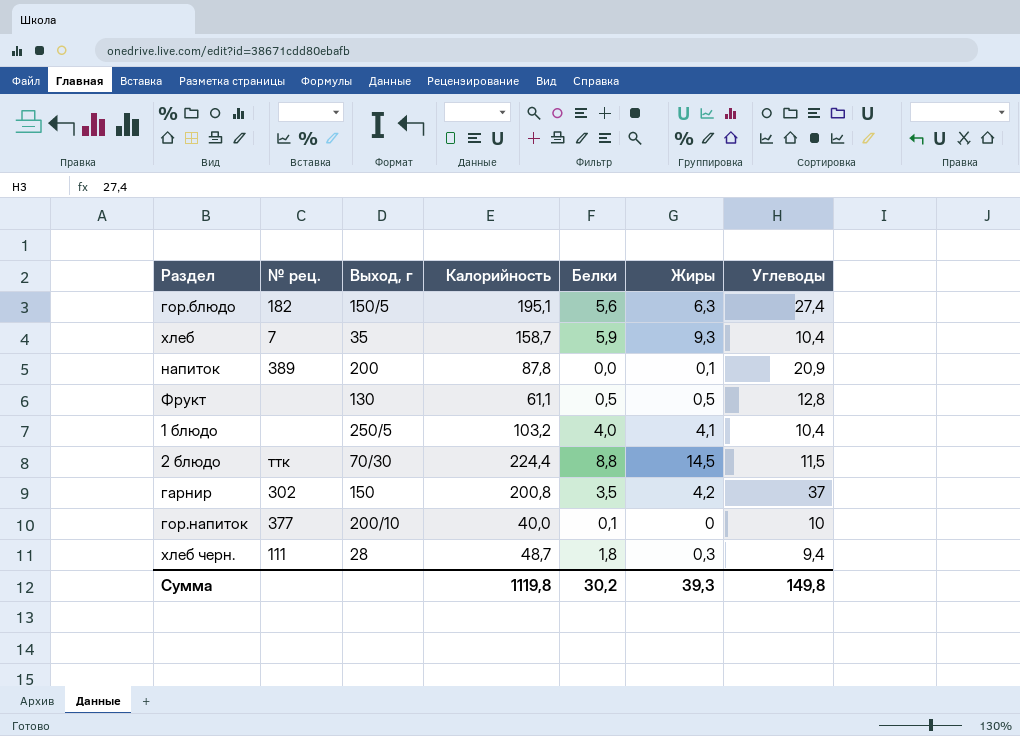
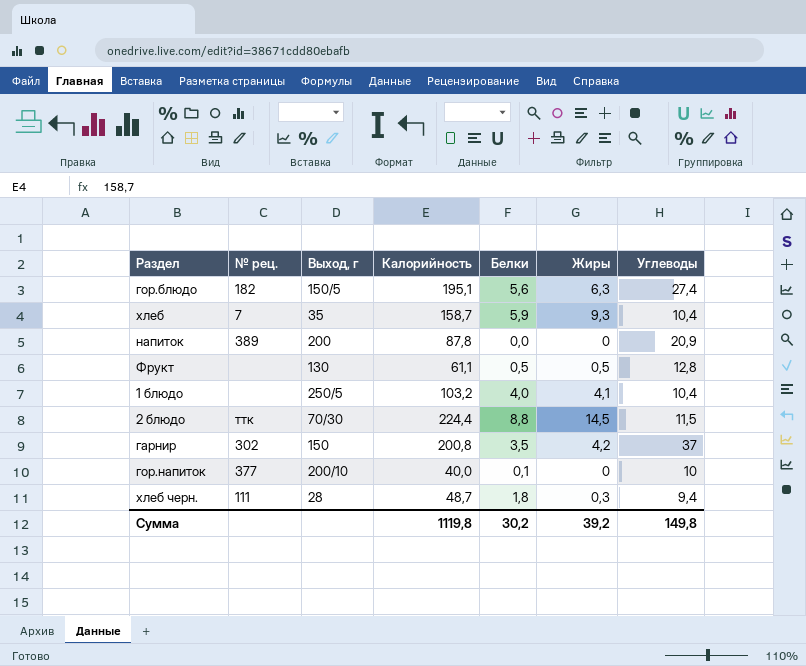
напиток | Жиры: 0,1 -> 0
Сумма | Жиры: 39,3 -> 39,2

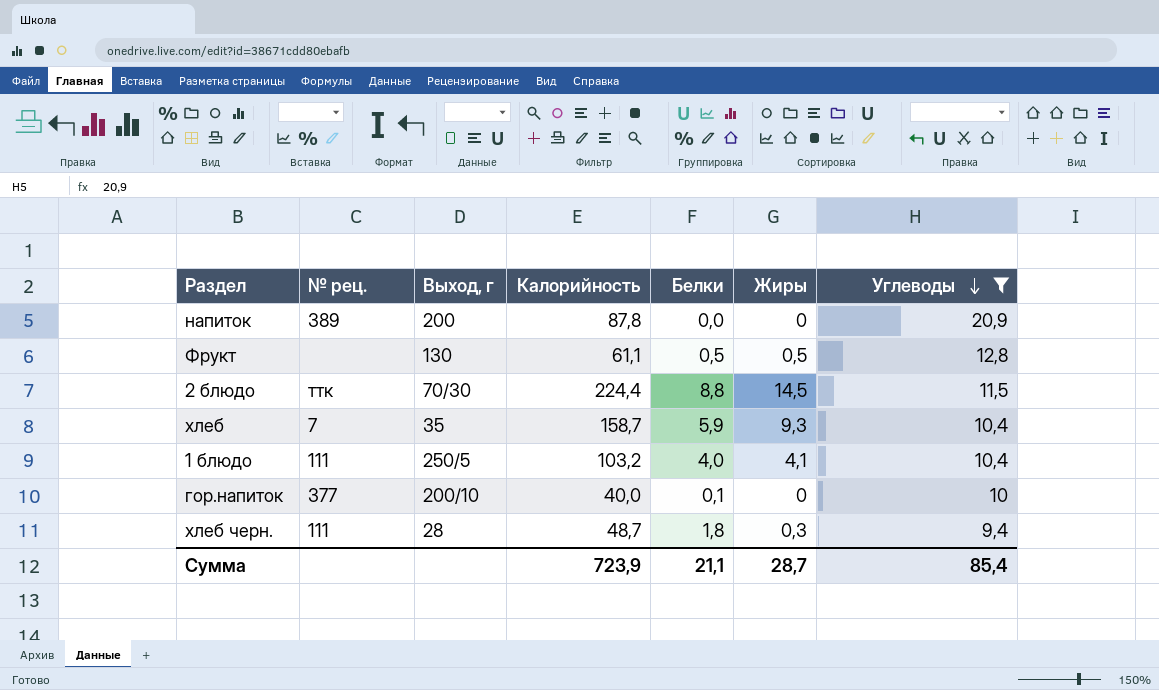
filter: none -> Углеводы <= 20,9
row order: none -> Углеводы descending
1 блюдо | № рец.: none -> 111
Сумма | Калорийность: 1119,8 -> 723,9
Сумма | Белки: 30,2 -> 21,1
Сумма | Жиры: 39,2 -> 28,7
Сумма | Углеводы: 149,8 -> 85,4

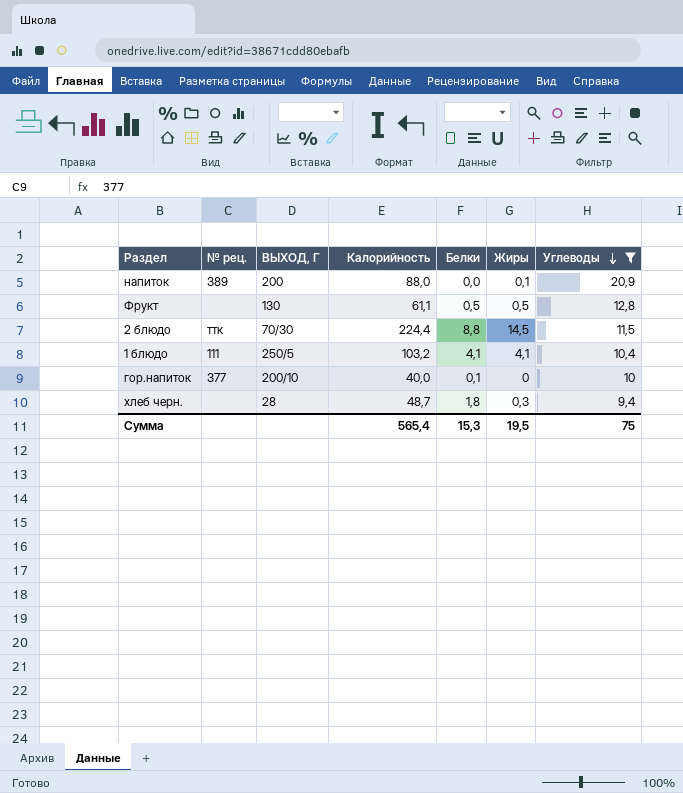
column name: Выход, г -> ВЫХОД, Г
row хлеб: 7 | 35 | 158,7 | 5,9 | 9,3 | 10,4 -> none
напиток | Калорийность: 87,8 -> 88,0
напиток | Жиры: 0 -> 0,1
1 блюдо | Белки: 4,0 -> 4,1
хлеб черн. | № рец.: 111 -> none
Сумма | Калорийность: 723,9 -> 565,4
Сумма | Белки: 21,1 -> 15,3
Сумма | Жиры: 28,7 -> 19,5
Сумма | Углеводы: 85,4 -> 75

